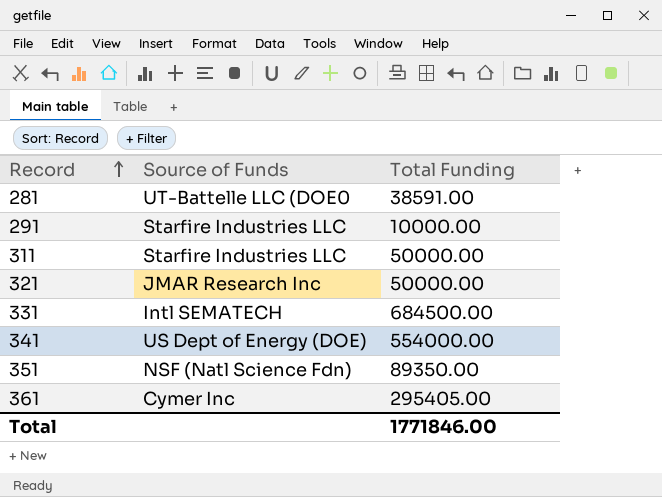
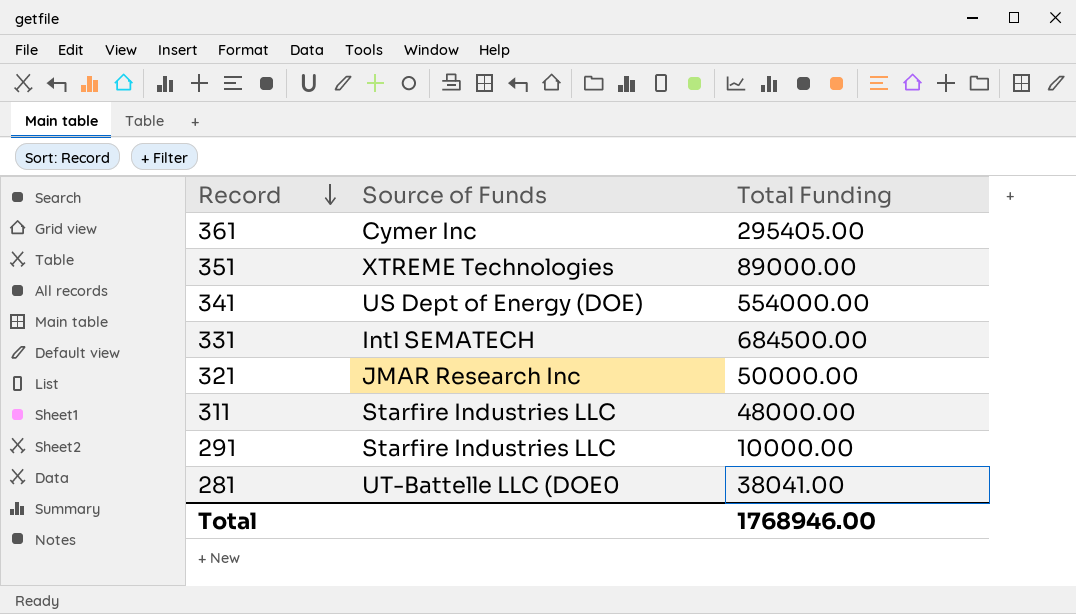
row order: Record ascending -> Record descending
351 | Source of Funds: NSF (Natl Science Fdn) -> XTREME Technologies
351 | Total Funding: 89350.00 -> 89000.00
311 | Total Funding: 50000.00 -> 48000.00
281 | Total Funding: 38591.00 -> 38041.00
Total | Total Funding: 1771846.00 -> 1768946.00

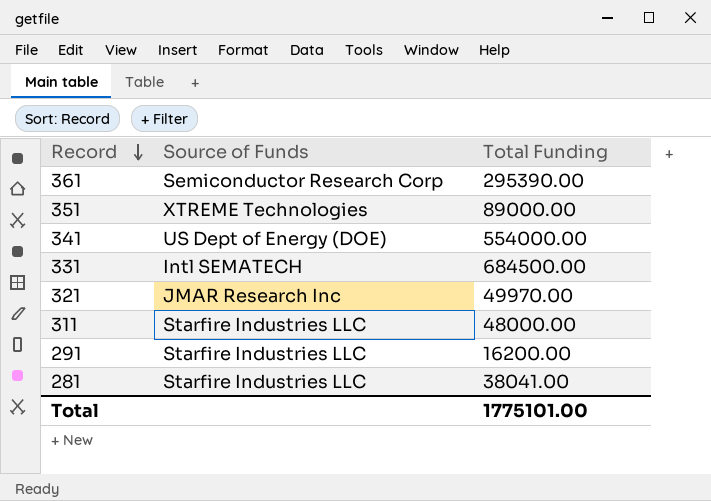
361 | Source of Funds: Cymer Inc -> Semiconductor Research Corp
361 | Total Funding: 295405.00 -> 295390.00
321 | Total Funding: 50000.00 -> 49970.00
291 | Total Funding: 10000.00 -> 16200.00
281 | Source of Funds: UT-Battelle LLC (DOE0 -> Starfire Industries LLC
Total | Total Funding: 1768946.00 -> 1775101.00

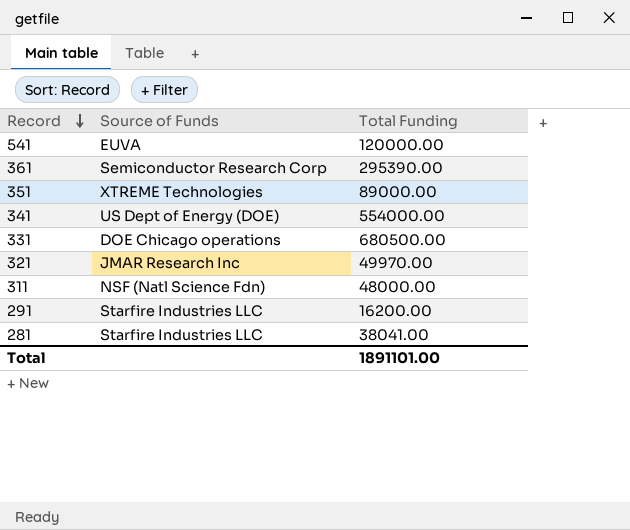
row 541: none -> EUVA | 120000.00
331 | Source of Funds: Intl SEMATECH -> DOE Chicago operations
331 | Total Funding: 684500.00 -> 680500.00
311 | Source of Funds: Starfire Industries LLC -> NSF (Natl Science Fdn)
Total | Total Funding: 1775101.00 -> 1891101.00

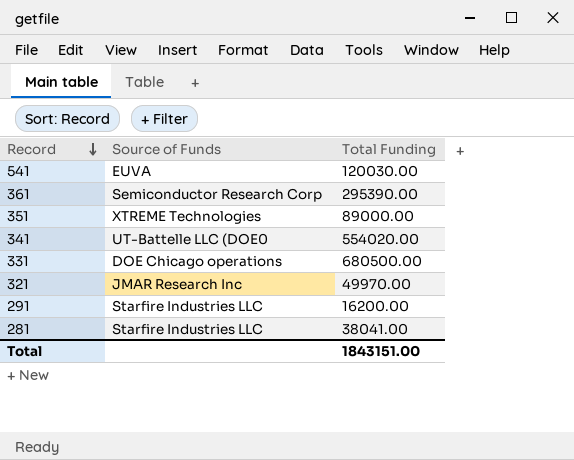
row 311: NSF (Natl Science Fdn) | 48000.00 -> none
541 | Total Funding: 120000.00 -> 120030.00
341 | Source of Funds: US Dept of Energy (DOE) -> UT-Battelle LLC (DOE0
341 | Total Funding: 554000.00 -> 554020.00
Total | Total Funding: 1891101.00 -> 1843151.00

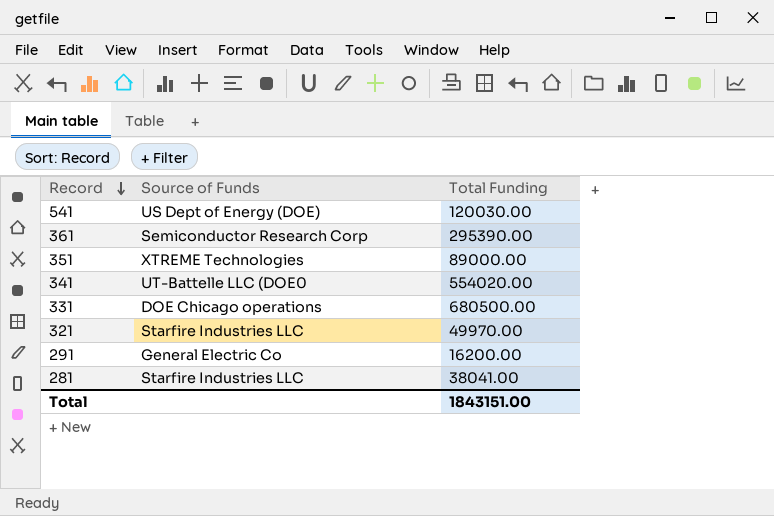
541 | Source of Funds: EUVA -> US Dept of Energy (DOE)
321 | Source of Funds: JMAR Research Inc -> Starfire Industries LLC
291 | Source of Funds: Starfire Industries LLC -> General Electric Co

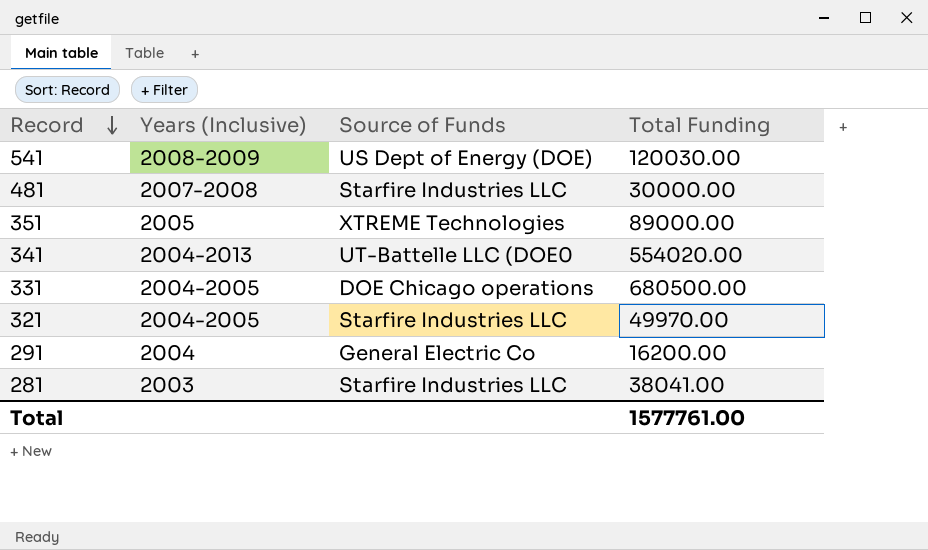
column Years (Inclusive) | position: none -> 2
row 361: Semiconductor Research Corp | 295390.00 -> none
row 481: none -> 2007-2008 | Starfire Industries LLC | 30000.00
Total | Total Funding: 1843151.00 -> 1577761.00

